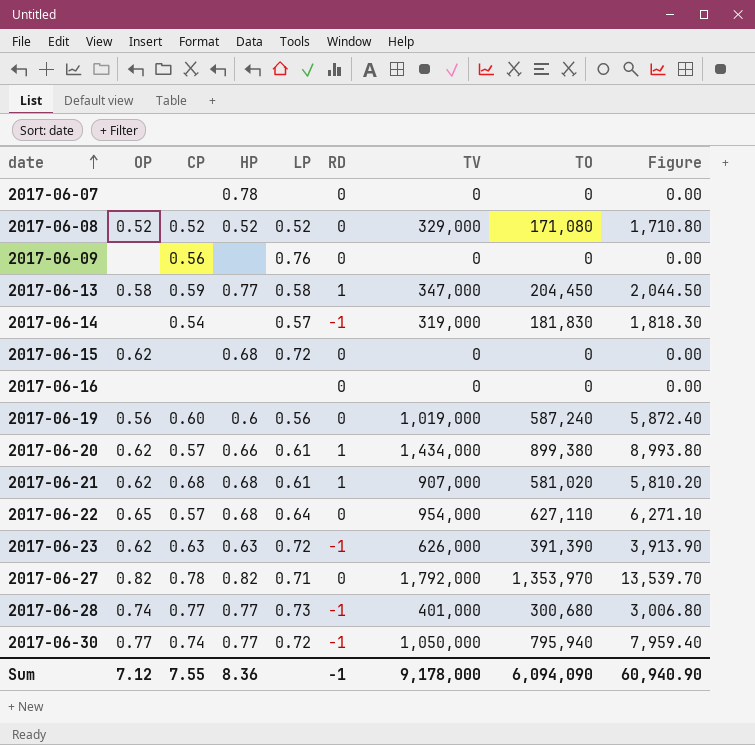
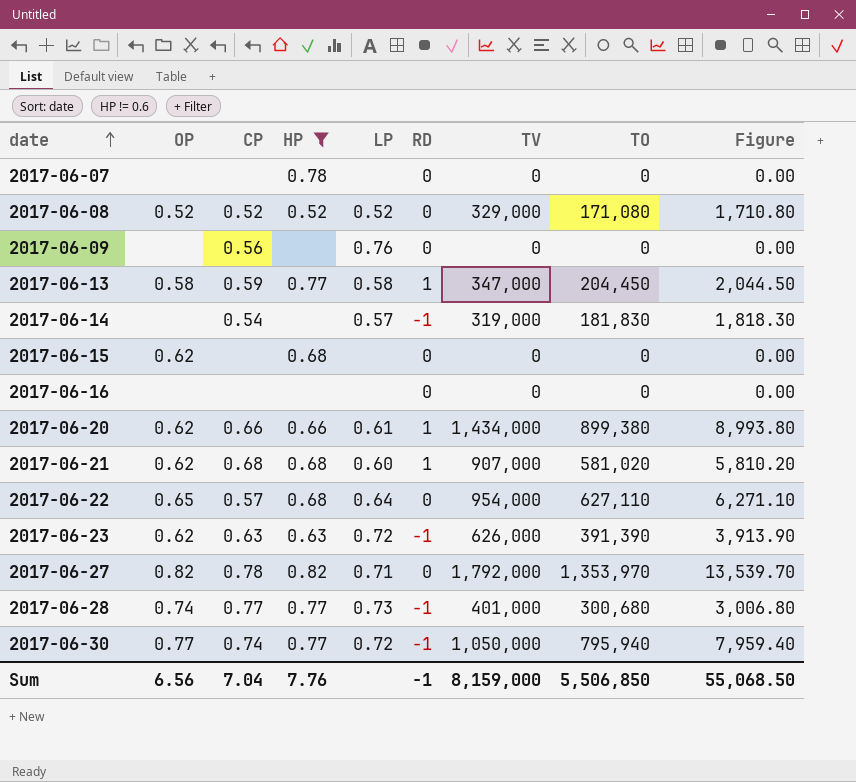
filter: none -> HP != 0.6
2017-06-15 | LP: 0.72 -> none
2017-06-20 | CP: 0.57 -> 0.66
2017-06-21 | LP: 0.61 -> 0.60
Sum | OP: 7.12 -> 6.56
Sum | CP: 7.55 -> 7.04
Sum | HP: 8.36 -> 7.76
Sum | TV: 9,178,000 -> 8,159,000
Sum | TO: 6,094,090 -> 5,506,850
Sum | Figure: 60,940.90 -> 55,068.50

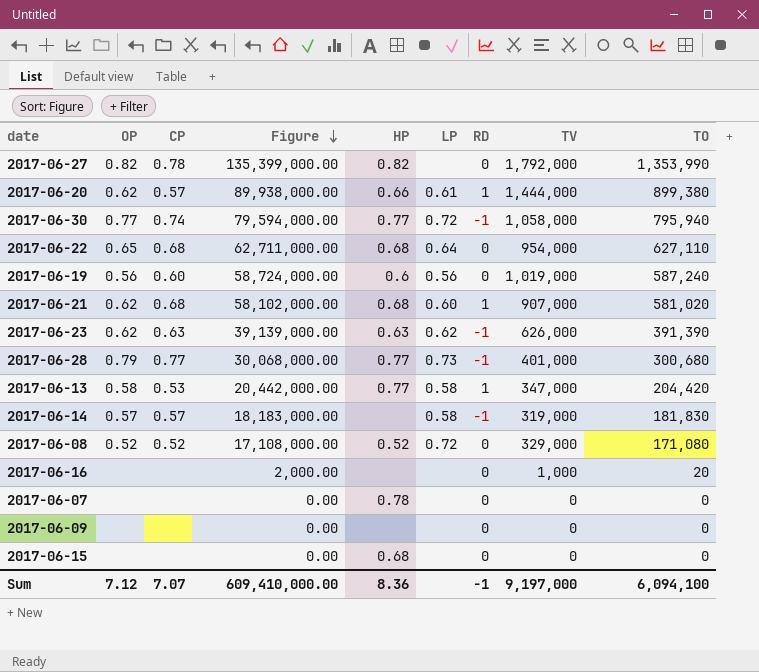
filter: HP != 0.6 -> none
row order: date ascending -> Figure descending
column Figure | formula: [TO] * 0.01 -> [TO] * 100
column Figure | position: 9 -> 4
2017-06-27 | LP: 0.71 -> none
2017-06-27 | TO: 1,353,970 -> 1,353,990
2017-06-20 | CP: 0.66 -> 0.57
2017-06-20 | TV: 1,434,000 -> 1,444,000
2017-06-30 | TV: 1,050,000 -> 1,058,000
2017-06-22 | CP: 0.57 -> 0.68
2017-06-23 | LP: 0.72 -> 0.62
2017-06-28 | OP: 0.74 -> 0.79
2017-06-13 | CP: 0.59 -> 0.53
2017-06-13 | TO: 204,450 -> 204,420
2017-06-14 | OP: none -> 0.57
2017-06-14 | CP: 0.54 -> 0.57
2017-06-14 | LP: 0.57 -> 0.58
2017-06-08 | LP: 0.52 -> 0.72
2017-06-16 | TV: 0 -> 1,000
2017-06-16 | TO: 0 -> 20
2017-06-09 | CP: 0.56 -> none
2017-06-09 | LP: 0.76 -> none
2017-06-15 | OP: 0.62 -> none
Sum | OP: 6.56 -> 7.12
Sum | CP: 7.04 -> 7.07
Sum | Figure: 55,068.50 -> 609,410,000.00
Sum | HP: 7.76 -> 8.36
Sum | TV: 8,159,000 -> 9,197,000
Sum | TO: 5,506,850 -> 6,094,100

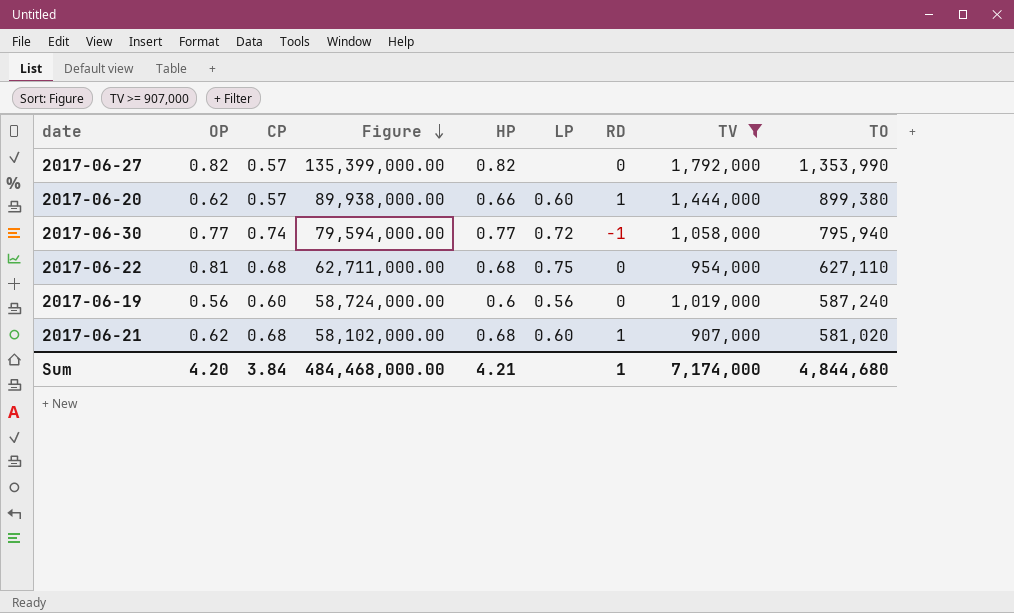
filter: none -> TV >= 907,000
2017-06-27 | CP: 0.78 -> 0.57
2017-06-20 | LP: 0.61 -> 0.60
2017-06-22 | OP: 0.65 -> 0.81
2017-06-22 | LP: 0.64 -> 0.75
Sum | OP: 7.12 -> 4.20
Sum | CP: 7.07 -> 3.84
Sum | Figure: 609,410,000.00 -> 484,468,000.00
Sum | HP: 8.36 -> 4.21
Sum | RD: -1 -> 1
Sum | TV: 9,197,000 -> 7,174,000
Sum | TO: 6,094,100 -> 4,844,680

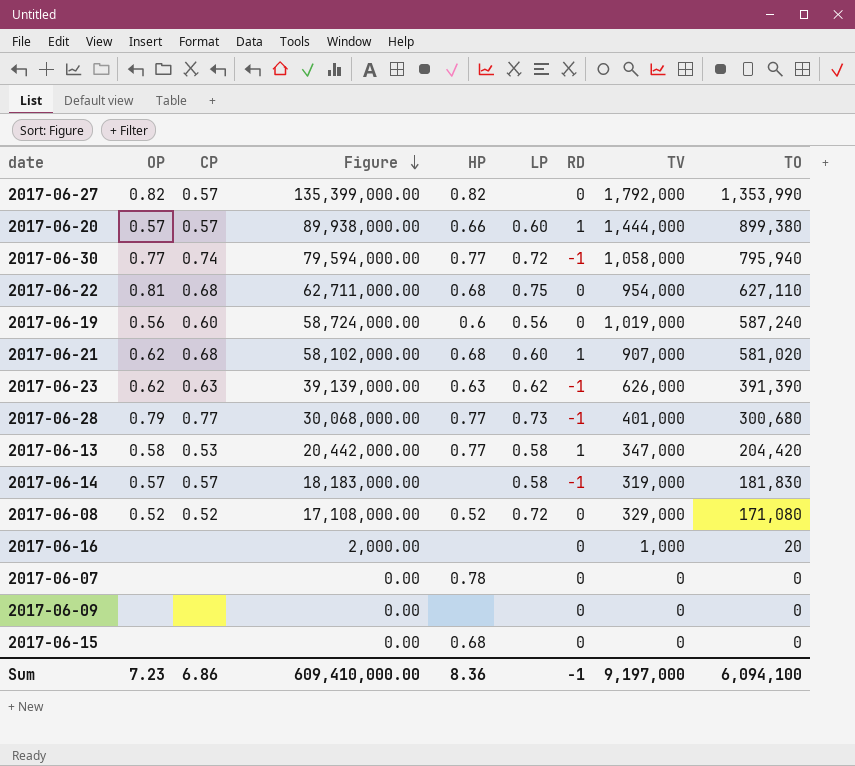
filter: TV >= 907,000 -> none
2017-06-20 | OP: 0.62 -> 0.57
Sum | OP: 4.20 -> 7.23
Sum | CP: 3.84 -> 6.86
Sum | Figure: 484,468,000.00 -> 609,410,000.00
Sum | HP: 4.21 -> 8.36
Sum | RD: 1 -> -1
Sum | TV: 7,174,000 -> 9,197,000
Sum | TO: 4,844,680 -> 6,094,100

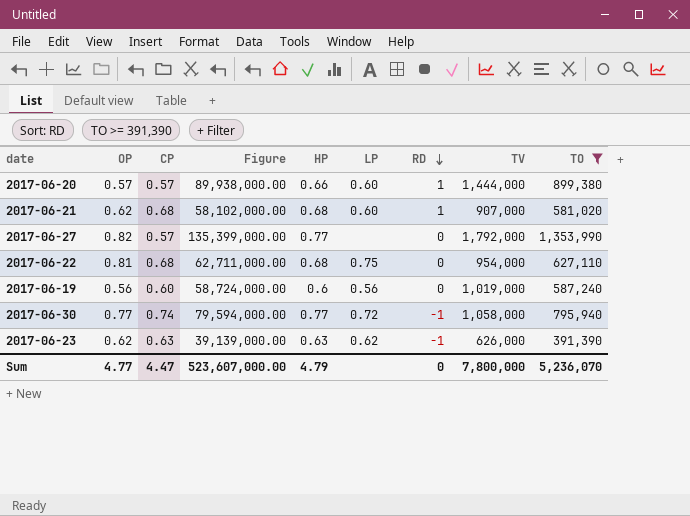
filter: none -> TO >= 391,390
row order: Figure descending -> RD descending
2017-06-27 | HP: 0.82 -> 0.77
Sum | OP: 7.23 -> 4.77
Sum | CP: 6.86 -> 4.47
Sum | Figure: 609,410,000.00 -> 523,607,000.00
Sum | HP: 8.36 -> 4.79
Sum | RD: -1 -> 0
Sum | TV: 9,197,000 -> 7,800,000
Sum | TO: 6,094,100 -> 5,236,070

